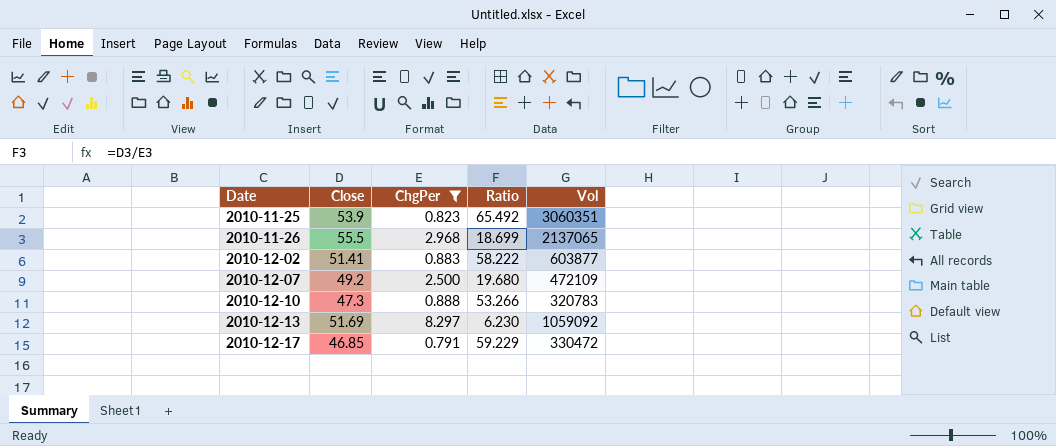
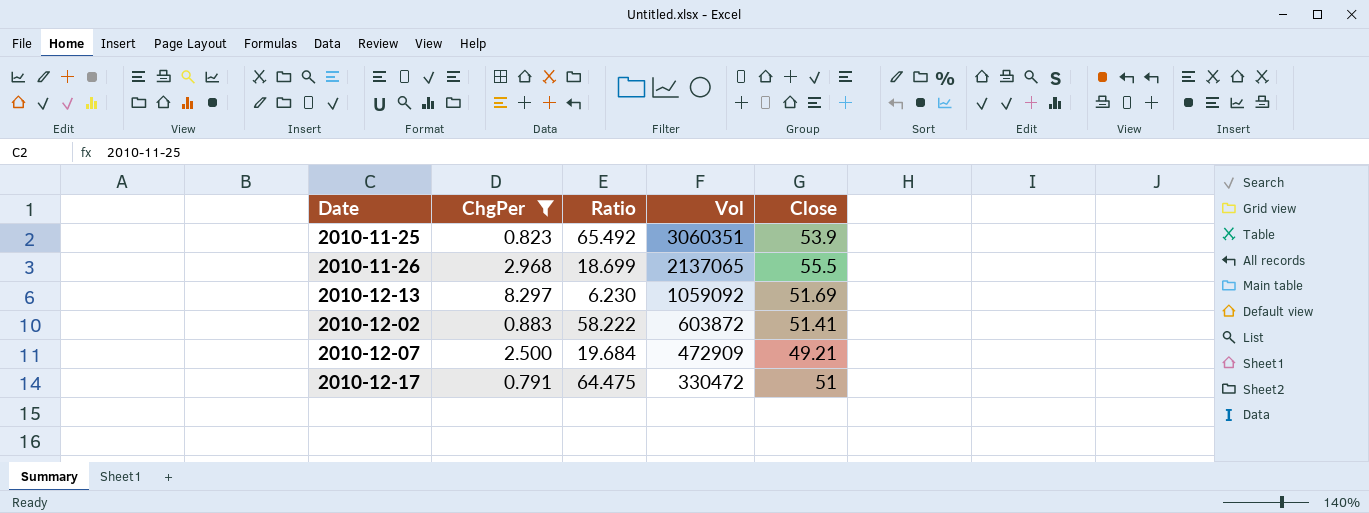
row order: Date ascending -> Vol descending
column Close | position: 2 -> 5
row 2010-12-10: 47.3 | 0.888 | 53.266 | 320783 -> none
2010-12-02 | Vol: 603877 -> 603872
2010-12-07 | Ratio: 19.680 -> 19.684
2010-12-07 | Vol: 472109 -> 472909
2010-12-07 | Close: 49.2 -> 49.21
2010-12-17 | Ratio: 59.229 -> 64.475
2010-12-17 | Close: 46.85 -> 51

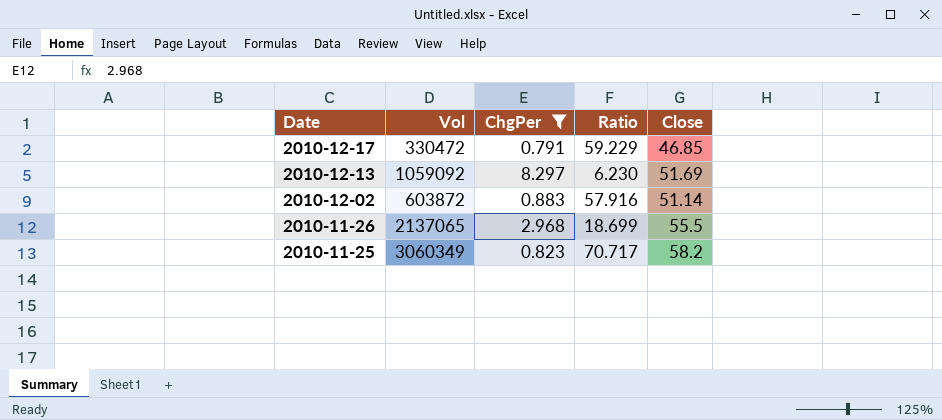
row order: Vol descending -> Date descending
column Vol | position: 4 -> 2
row 2010-12-07: 2.500 | 19.684 | 472909 | 49.21 -> none
2010-12-17 | Ratio: 64.475 -> 59.229
2010-12-17 | Close: 51 -> 46.85
2010-12-02 | Ratio: 58.222 -> 57.916
2010-12-02 | Close: 51.41 -> 51.14
2010-11-25 | Vol: 3060351 -> 3060349
2010-11-25 | Ratio: 65.492 -> 70.717
2010-11-25 | Close: 53.9 -> 58.2

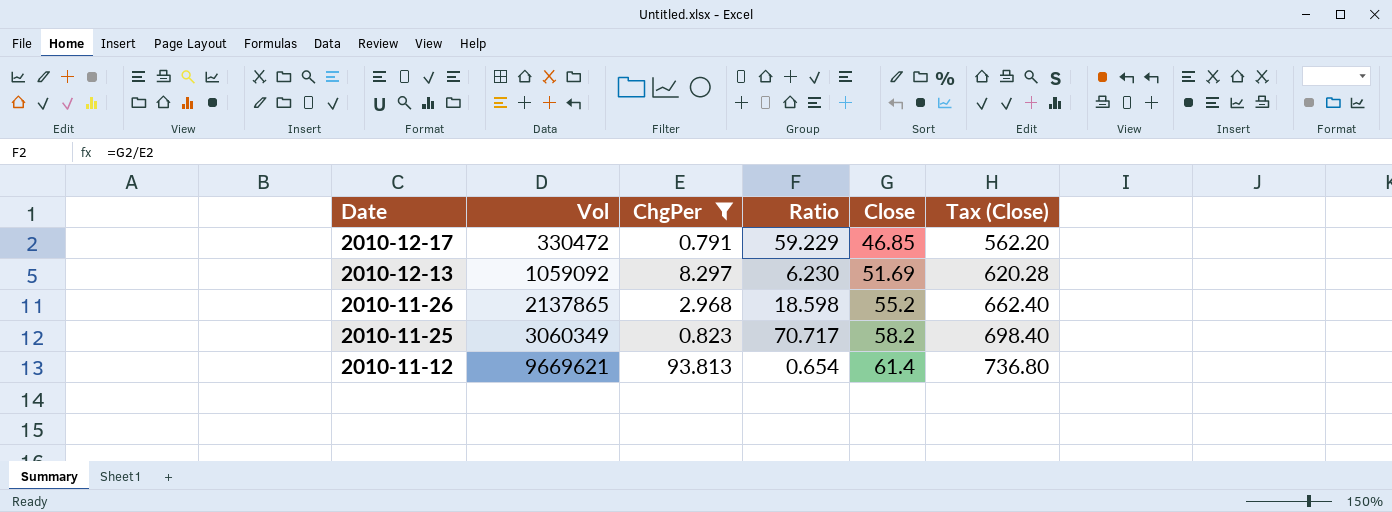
column Tax (Close) | formula: none -> [Close] * 12
row 2010-12-02: 603872 | 0.883 | 57.916 | 51.14 -> none
2010-11-26 | Vol: 2137065 -> 2137865
2010-11-26 | Ratio: 18.699 -> 18.598
2010-11-26 | Close: 55.5 -> 55.2
row 2010-11-12: none -> 9669621 | 93.813 | 0.654 | 61.4 | 736.80

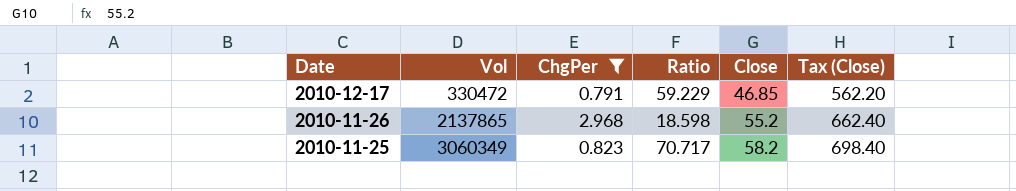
row 2010-12-13: 1059092 | 8.297 | 6.230 | 51.69 | 620.28 -> none
row 2010-11-12: 9669621 | 93.813 | 0.654 | 61.4 | 736.80 -> none

